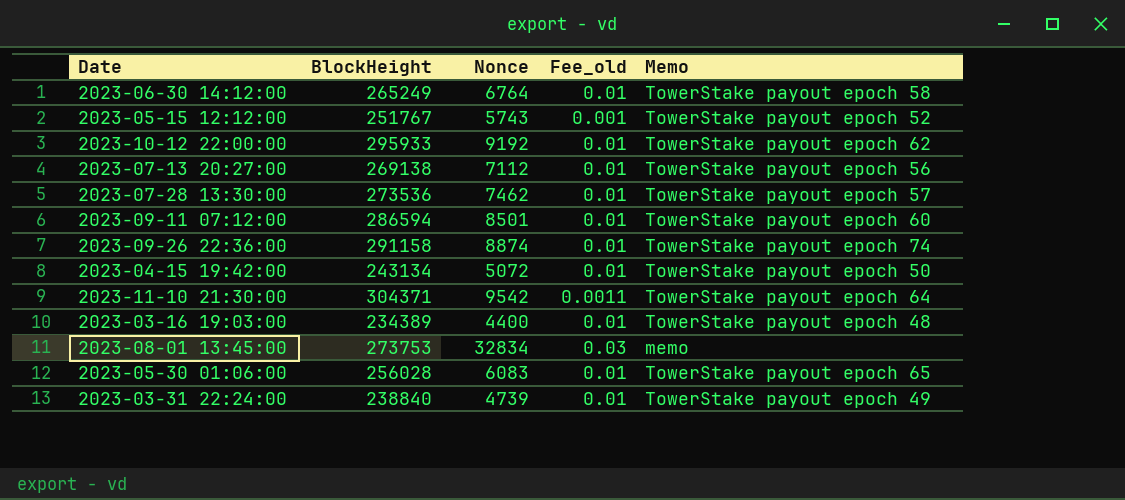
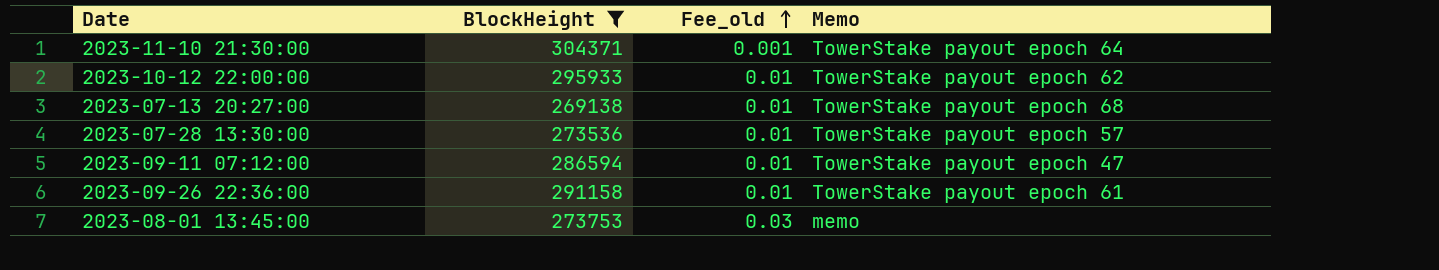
filter: none -> BlockHeight >= 269138
row order: none -> Fee_old ascending
column Nonce | position: 3 -> none
2023-11-10 21:30:00 | Fee_old: 0.0011 -> 0.001
2023-07-13 20:27:00 | Memo: TowerStake payout epoch 56 -> TowerStake payout epoch 68
2023-09-11 07:12:00 | Memo: TowerStake payout epoch 60 -> TowerStake payout epoch 47
2023-09-26 22:36:00 | Memo: TowerStake payout epoch 74 -> TowerStake payout epoch 61

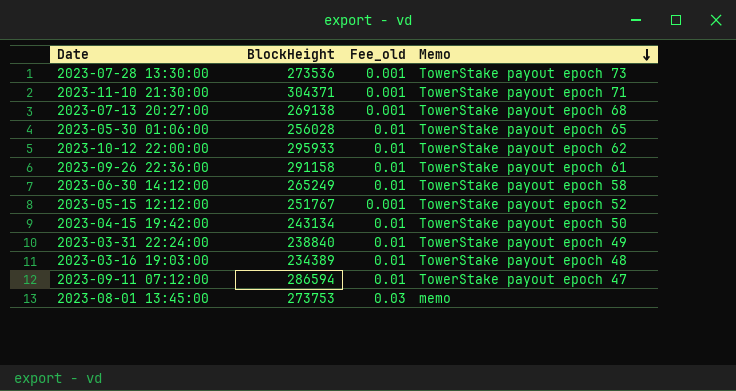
filter: BlockHeight >= 269138 -> none
row order: Fee_old ascending -> Memo descending
2023-07-28 13:30:00 | Fee_old: 0.01 -> 0.001
2023-07-28 13:30:00 | Memo: TowerStake payout epoch 57 -> TowerStake payout epoch 73
2023-11-10 21:30:00 | Memo: TowerStake payout epoch 64 -> TowerStake payout epoch 71
2023-07-13 20:27:00 | Fee_old: 0.01 -> 0.001

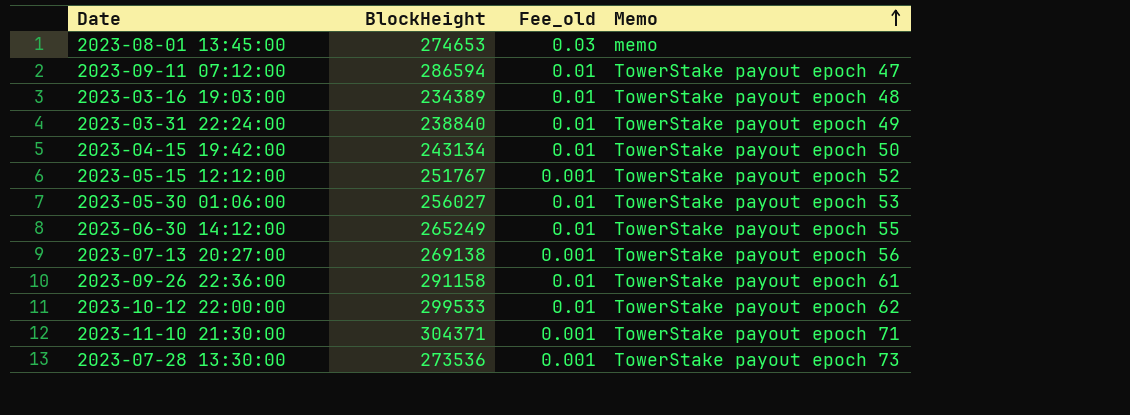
row order: Memo descending -> Memo ascending
2023-08-01 13:45:00 | BlockHeight: 273753 -> 274653
2023-05-30 01:06:00 | BlockHeight: 256028 -> 256027
2023-05-30 01:06:00 | Memo: TowerStake payout epoch 65 -> TowerStake payout epoch 53
2023-06-30 14:12:00 | Memo: TowerStake payout epoch 58 -> TowerStake payout epoch 55
2023-07-13 20:27:00 | Memo: TowerStake payout epoch 68 -> TowerStake payout epoch 56
2023-10-12 22:00:00 | BlockHeight: 295933 -> 299533

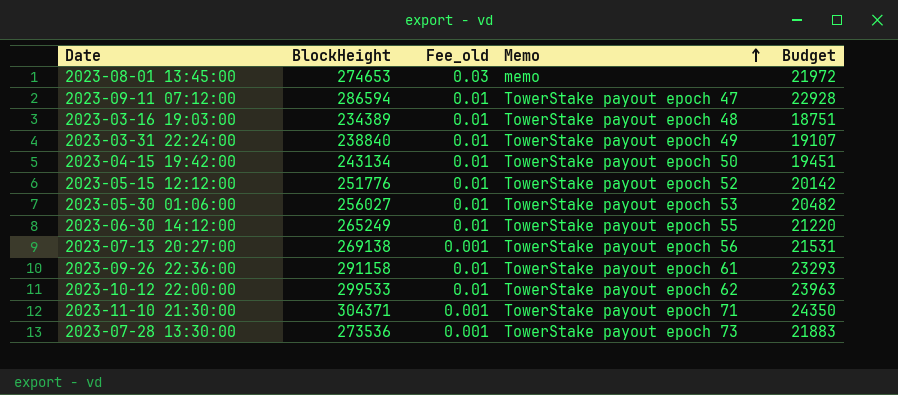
column Budget | formula: none -> [BlockHeight] * 0.08
2023-05-15 12:12:00 | BlockHeight: 251767 -> 251776
2023-05-15 12:12:00 | Fee_old: 0.001 -> 0.01

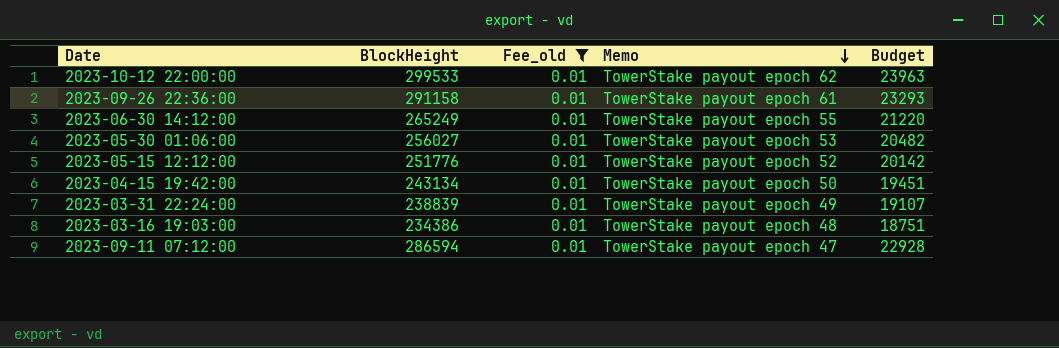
filter: none -> Fee_old = 0.01
row order: Memo ascending -> Memo descending
2023-03-31 22:24:00 | BlockHeight: 238840 -> 238839
2023-03-16 19:03:00 | BlockHeight: 234389 -> 234386

